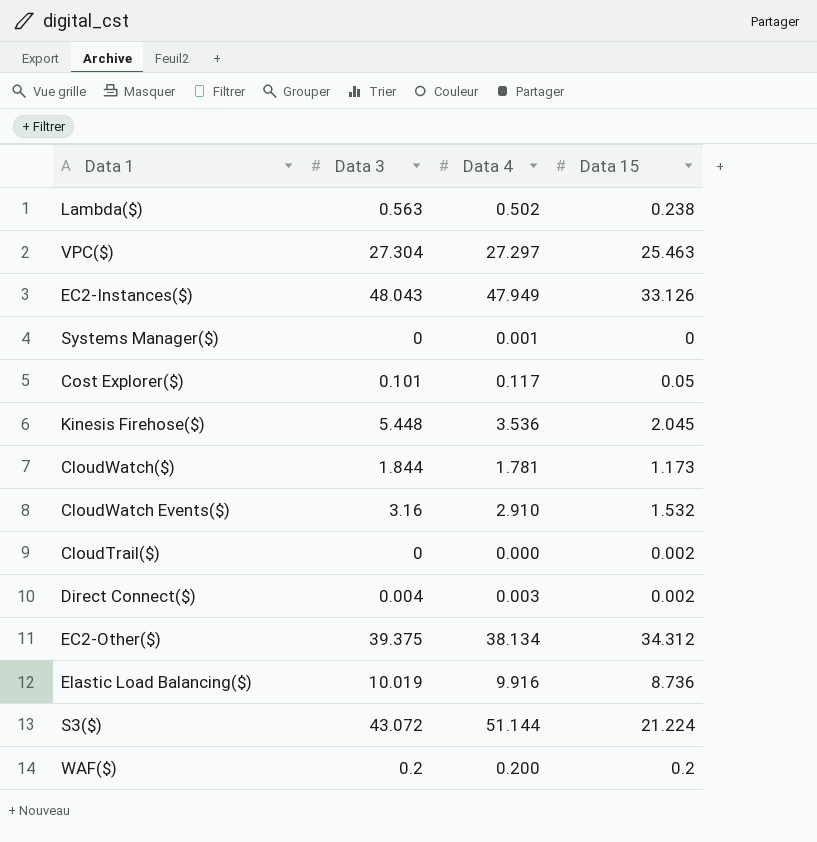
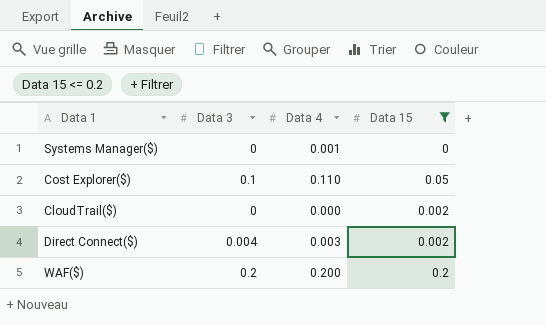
filter: none -> Data 15 <= 0.2
Cost Explorer($) | Data 3: 0.101 -> 0.1
Cost Explorer($) | Data 4: 0.117 -> 0.110

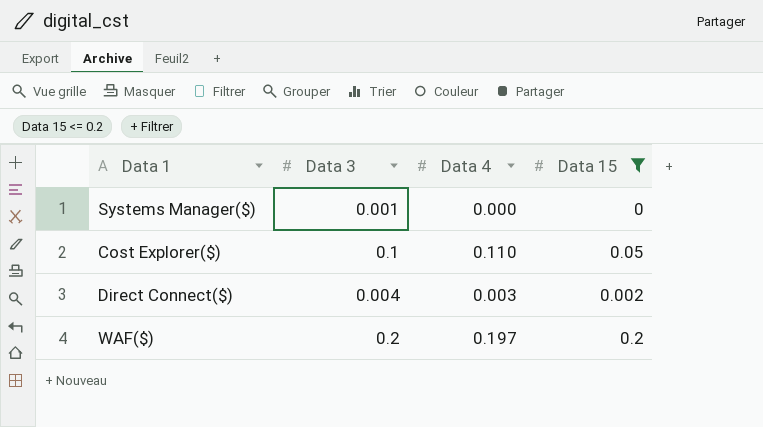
row CloudTrail($): 0 | 0.000 | 0.002 -> none
Systems Manager($) | Data 3: 0 -> 0.001
Systems Manager($) | Data 4: 0.001 -> 0.000
WAF($) | Data 4: 0.200 -> 0.197

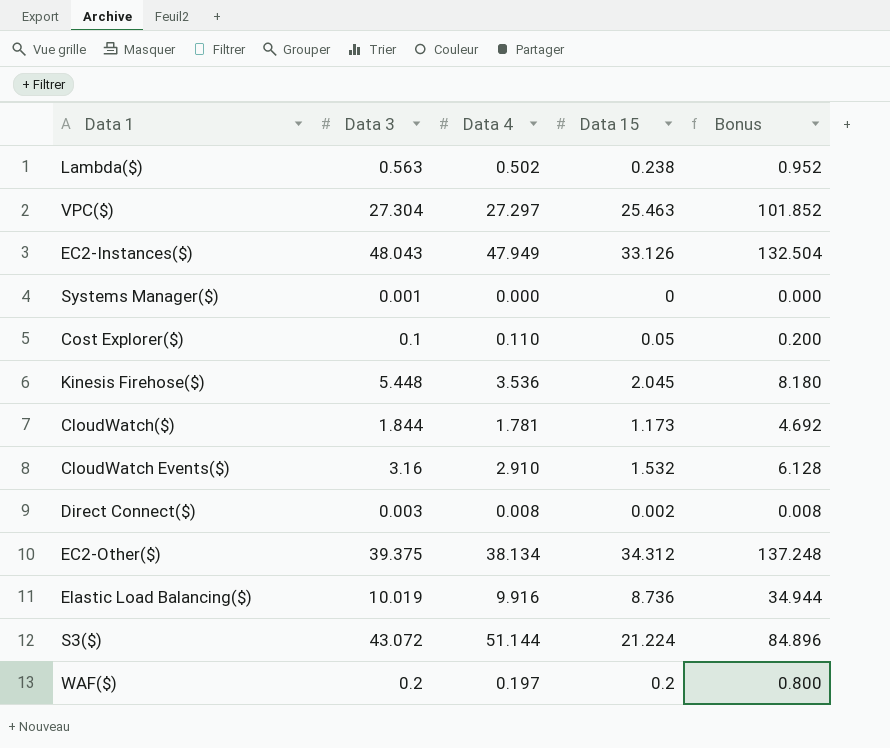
filter: Data 15 <= 0.2 -> none
column Bonus | formula: none -> [Data 15] * 4
Direct Connect($) | Data 3: 0.004 -> 0.003
Direct Connect($) | Data 4: 0.003 -> 0.008

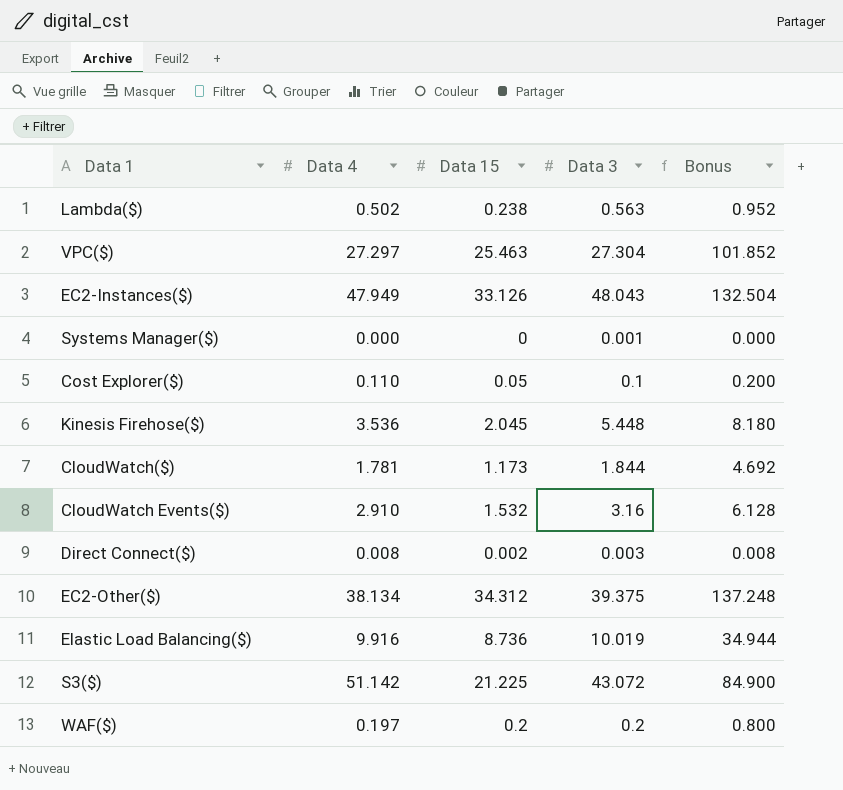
column Data 3 | position: 2 -> 4
S3($) | Data 4: 51.144 -> 51.142
S3($) | Data 15: 21.224 -> 21.225
S3($) | Bonus: 84.896 -> 84.900

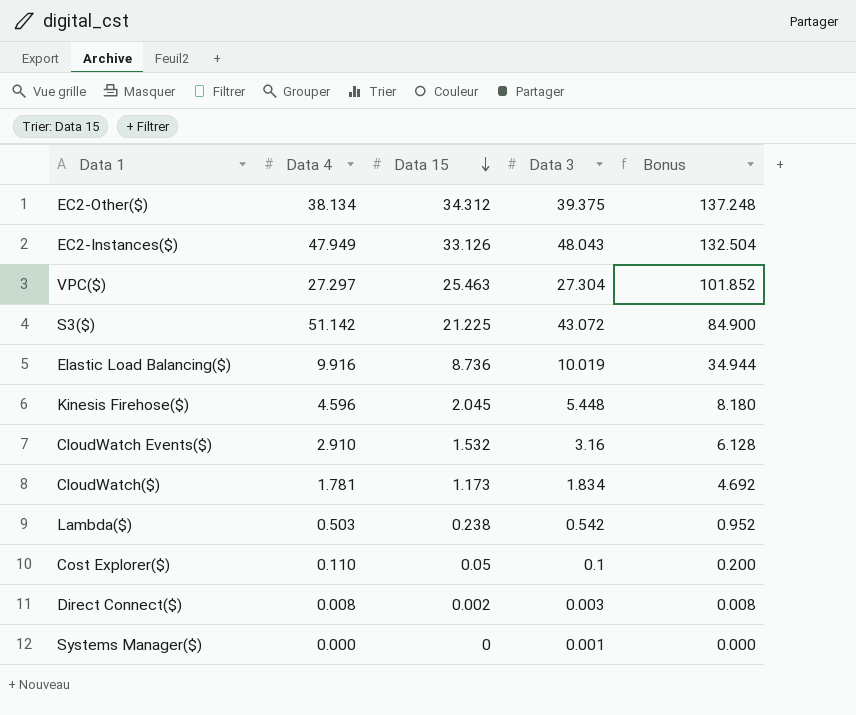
row order: none -> Data 15 descending
row WAF($): 0.197 | 0.2 | 0.2 | 0.800 -> none
Kinesis Firehose($) | Data 4: 3.536 -> 4.596
CloudWatch($) | Data 3: 1.844 -> 1.834
Lambda($) | Data 4: 0.502 -> 0.503
Lambda($) | Data 3: 0.563 -> 0.542

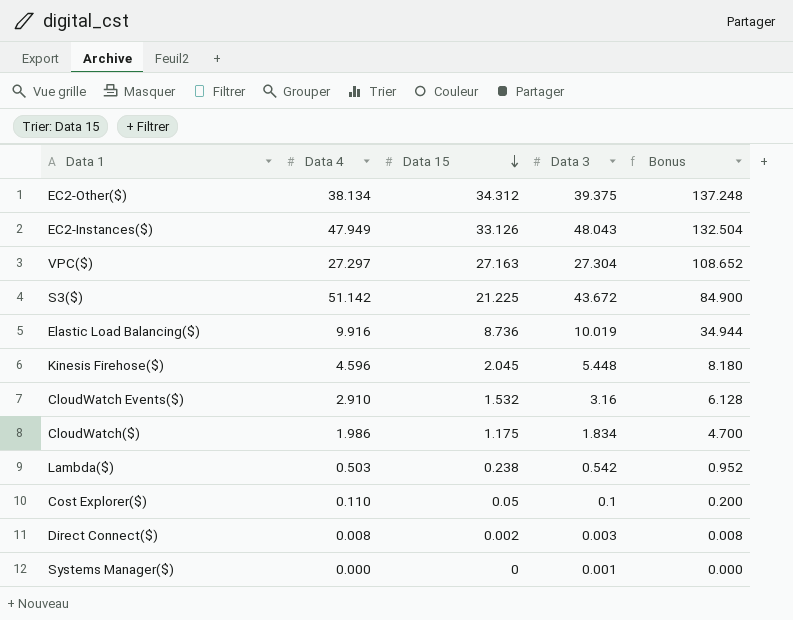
VPC($) | Data 15: 25.463 -> 27.163
VPC($) | Bonus: 101.852 -> 108.652
S3($) | Data 3: 43.072 -> 43.672
CloudWatch($) | Data 4: 1.781 -> 1.986
CloudWatch($) | Data 15: 1.173 -> 1.175
CloudWatch($) | Bonus: 4.692 -> 4.700

